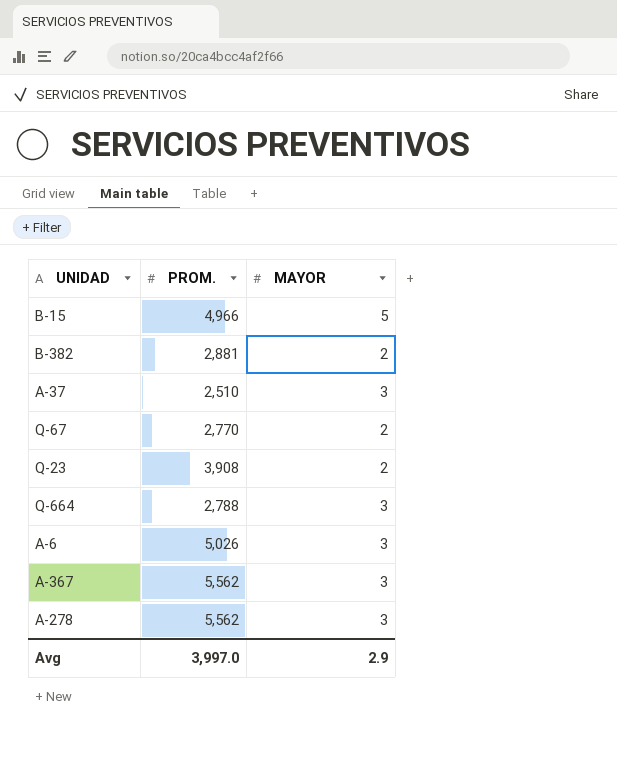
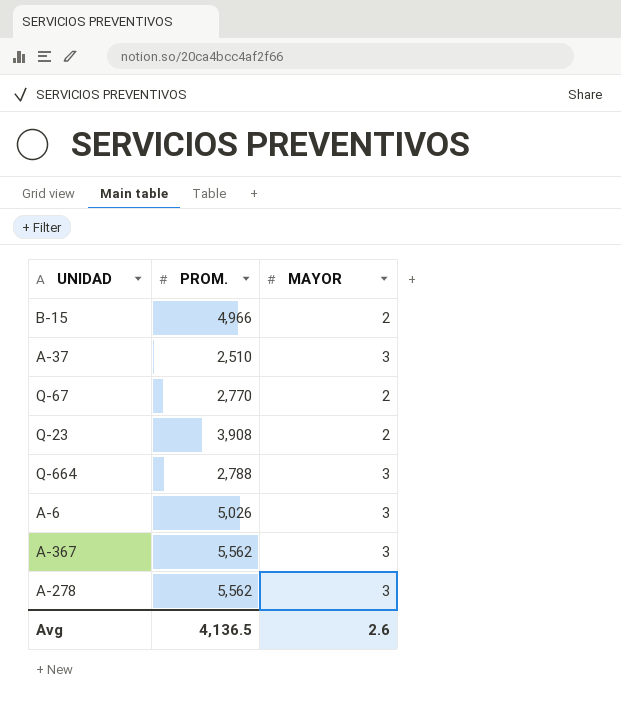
row B-382: 2,881 | 2 -> none
B-15 | MAYOR: 5 -> 2
Avg | PROM.: 3,997.0 -> 4,136.5
Avg | MAYOR: 2.9 -> 2.6

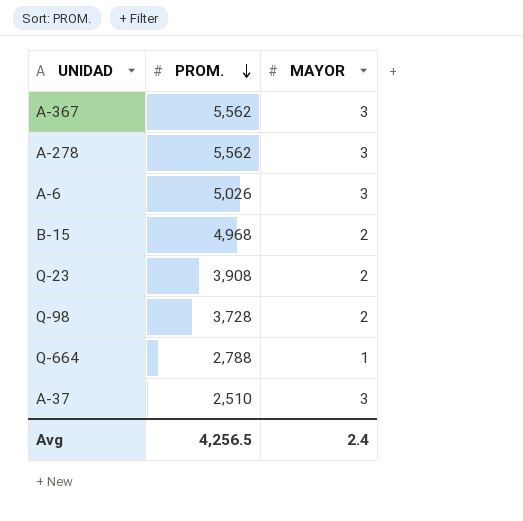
row order: none -> PROM. descending
row Q-67: 2,770 | 2 -> none
B-15 | PROM.: 4,966 -> 4,968
row Q-98: none -> 3,728 | 2
Q-664 | MAYOR: 3 -> 1
Avg | PROM.: 4,136.5 -> 4,256.5
Avg | MAYOR: 2.6 -> 2.4

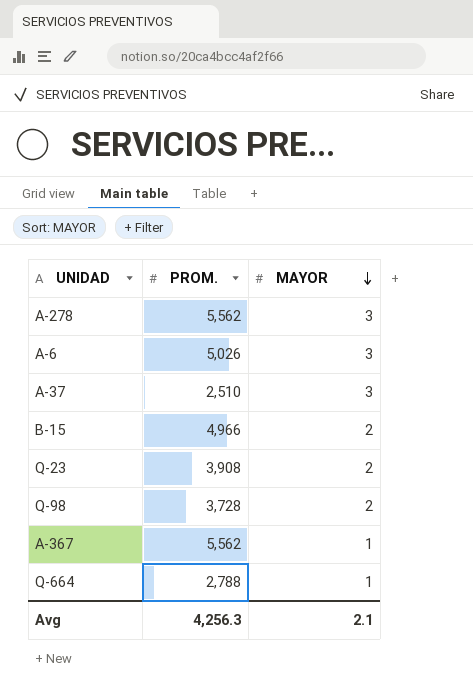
row order: PROM. descending -> MAYOR descending
B-15 | PROM.: 4,968 -> 4,966
A-367 | MAYOR: 3 -> 1
Avg | PROM.: 4,256.5 -> 4,256.3
Avg | MAYOR: 2.4 -> 2.1

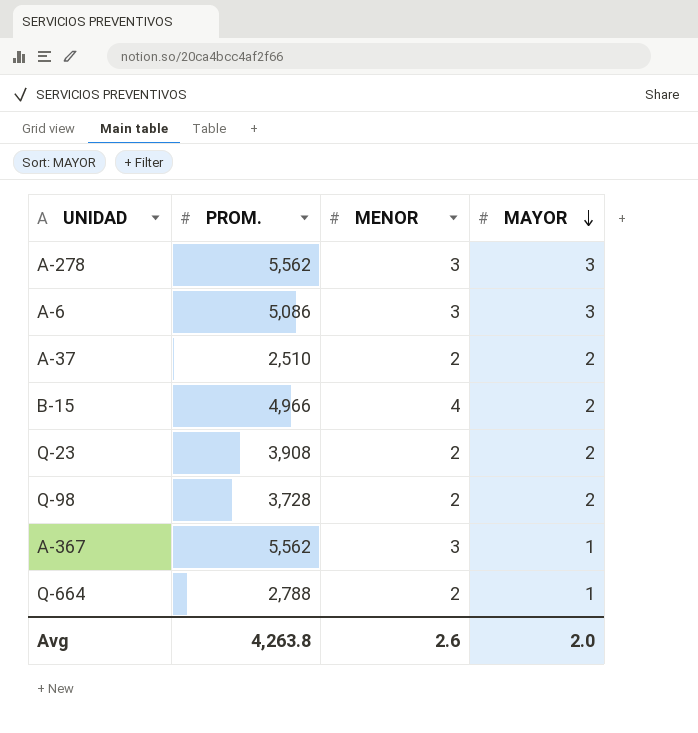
column MENOR | position: none -> 3
A-6 | PROM.: 5,026 -> 5,086
A-37 | MAYOR: 3 -> 2
Avg | PROM.: 4,256.3 -> 4,263.8
Avg | MAYOR: 2.1 -> 2.0

